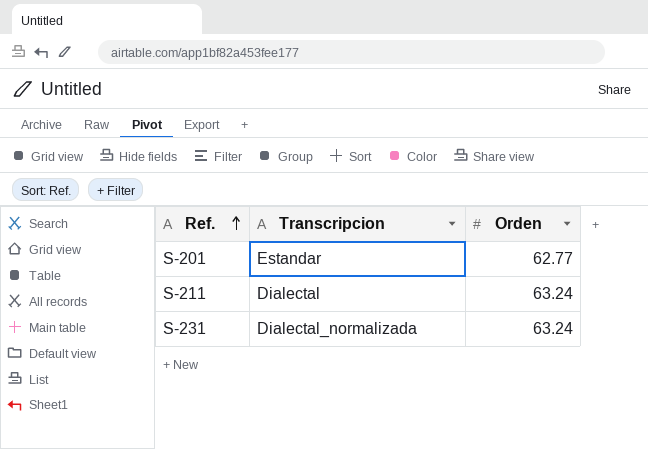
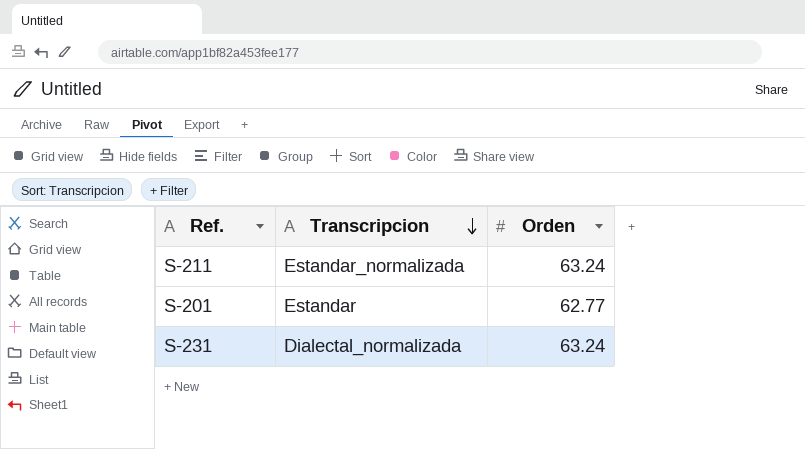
row order: Ref. ascending -> Transcripcion descending
S-211 | Transcripcion: Dialectal -> Estandar_normalizada

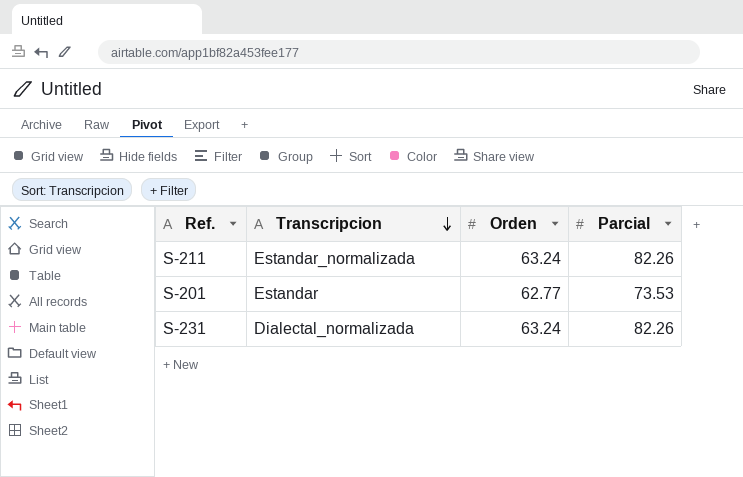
column Parcial | position: none -> 4

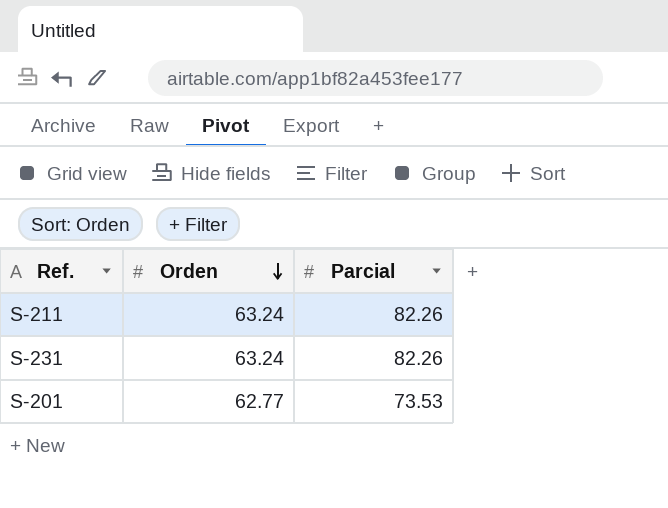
row order: Transcripcion descending -> Orden descending
column Transcripcion | position: 2 -> none

